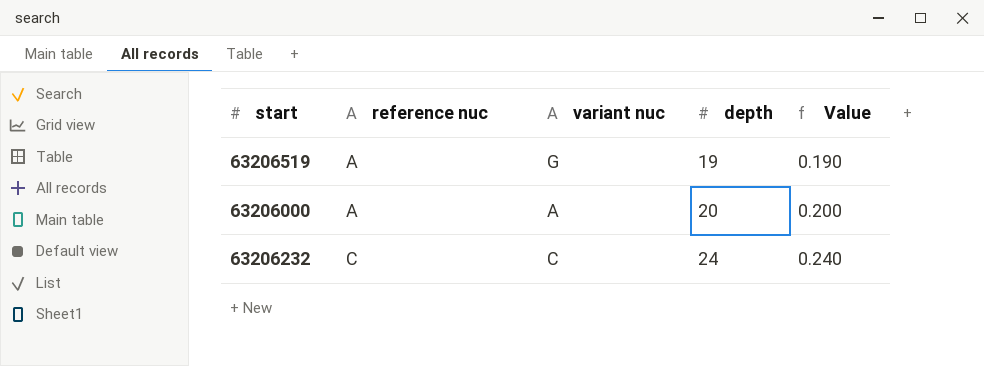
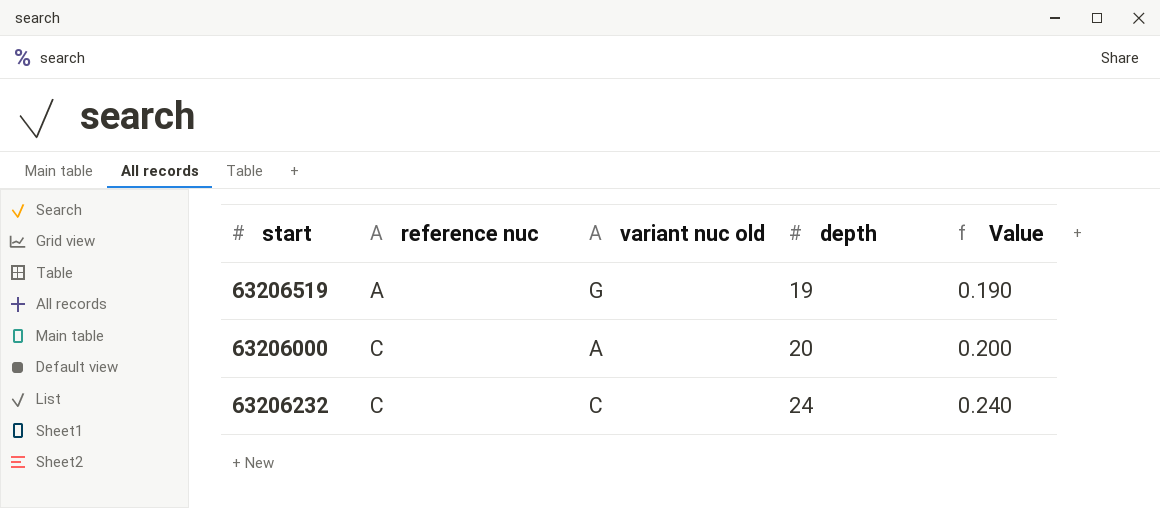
column name: variant nuc -> variant nuc old
63206000 | reference nuc: A -> C

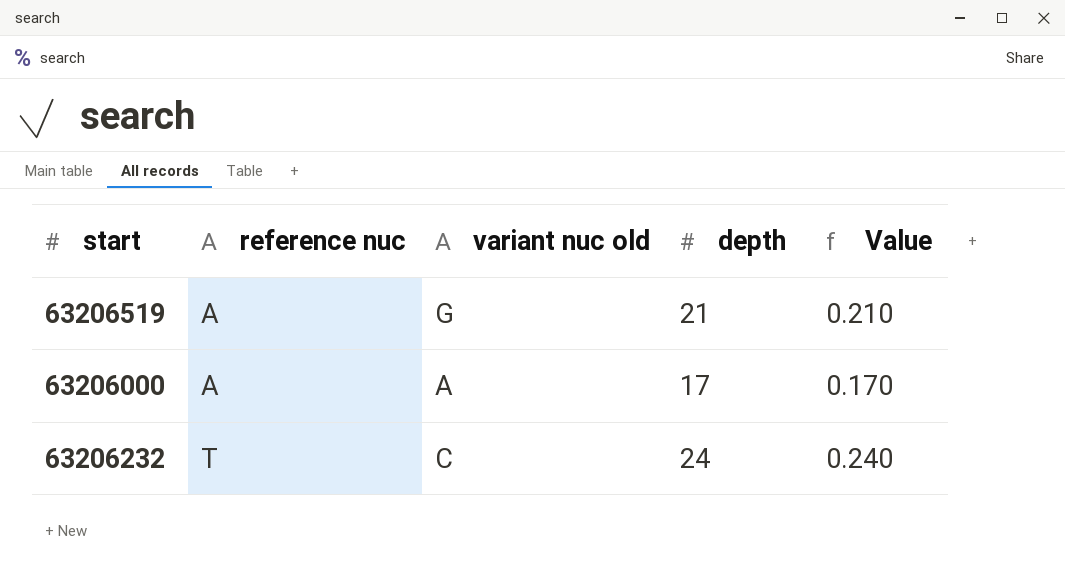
63206519 | depth: 19 -> 21
63206519 | Value: 0.190 -> 0.210
63206000 | reference nuc: C -> A
63206000 | depth: 20 -> 17
63206000 | Value: 0.200 -> 0.170
63206232 | reference nuc: C -> T

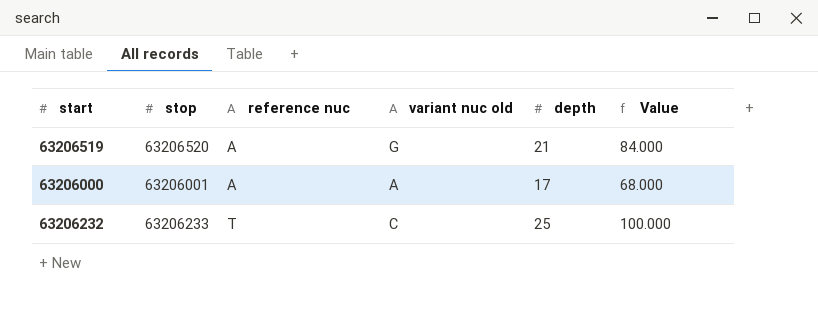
column stop | position: none -> 2
column Value | formula: [depth] * 0.01 -> [depth] * 4
63206232 | depth: 24 -> 25

